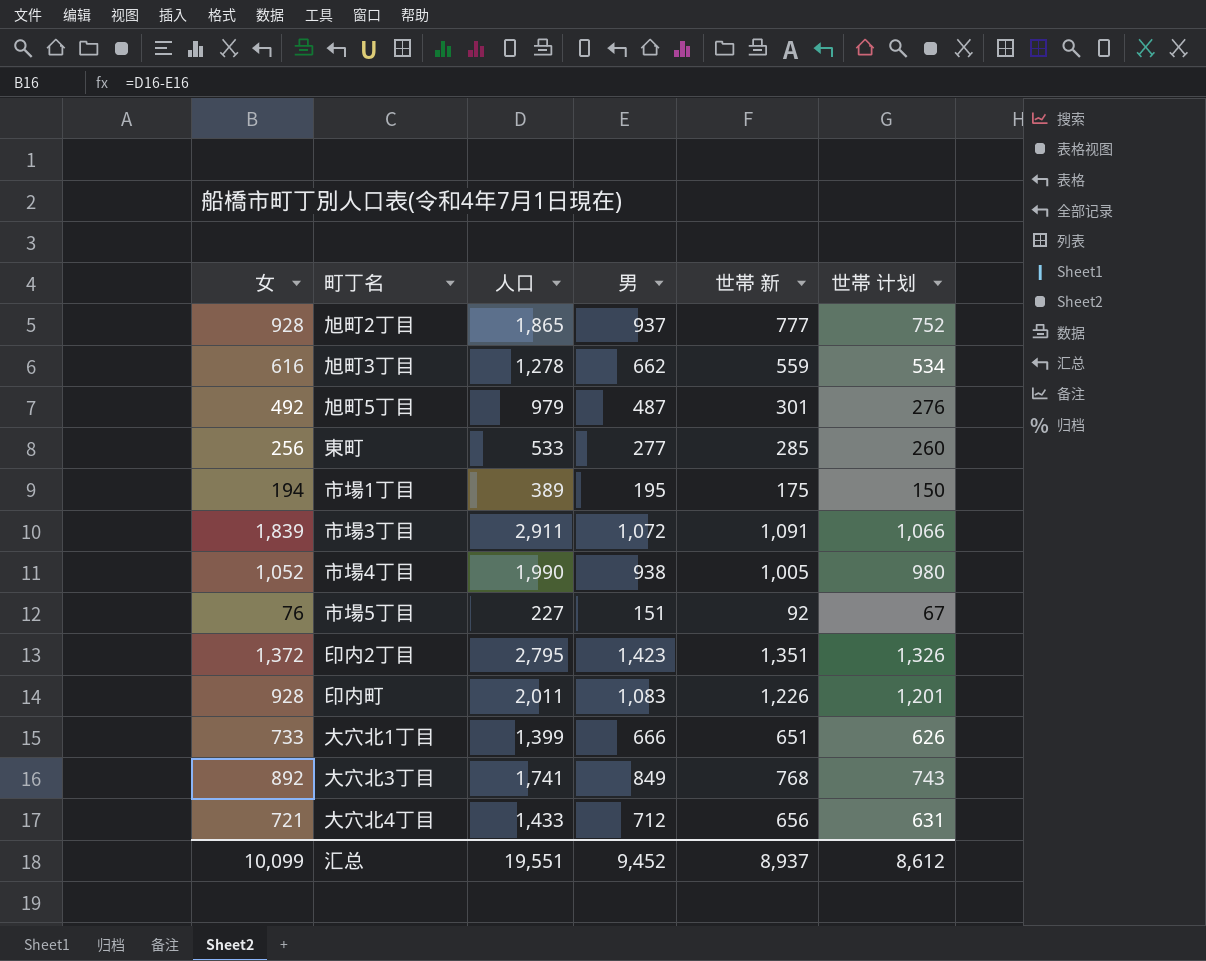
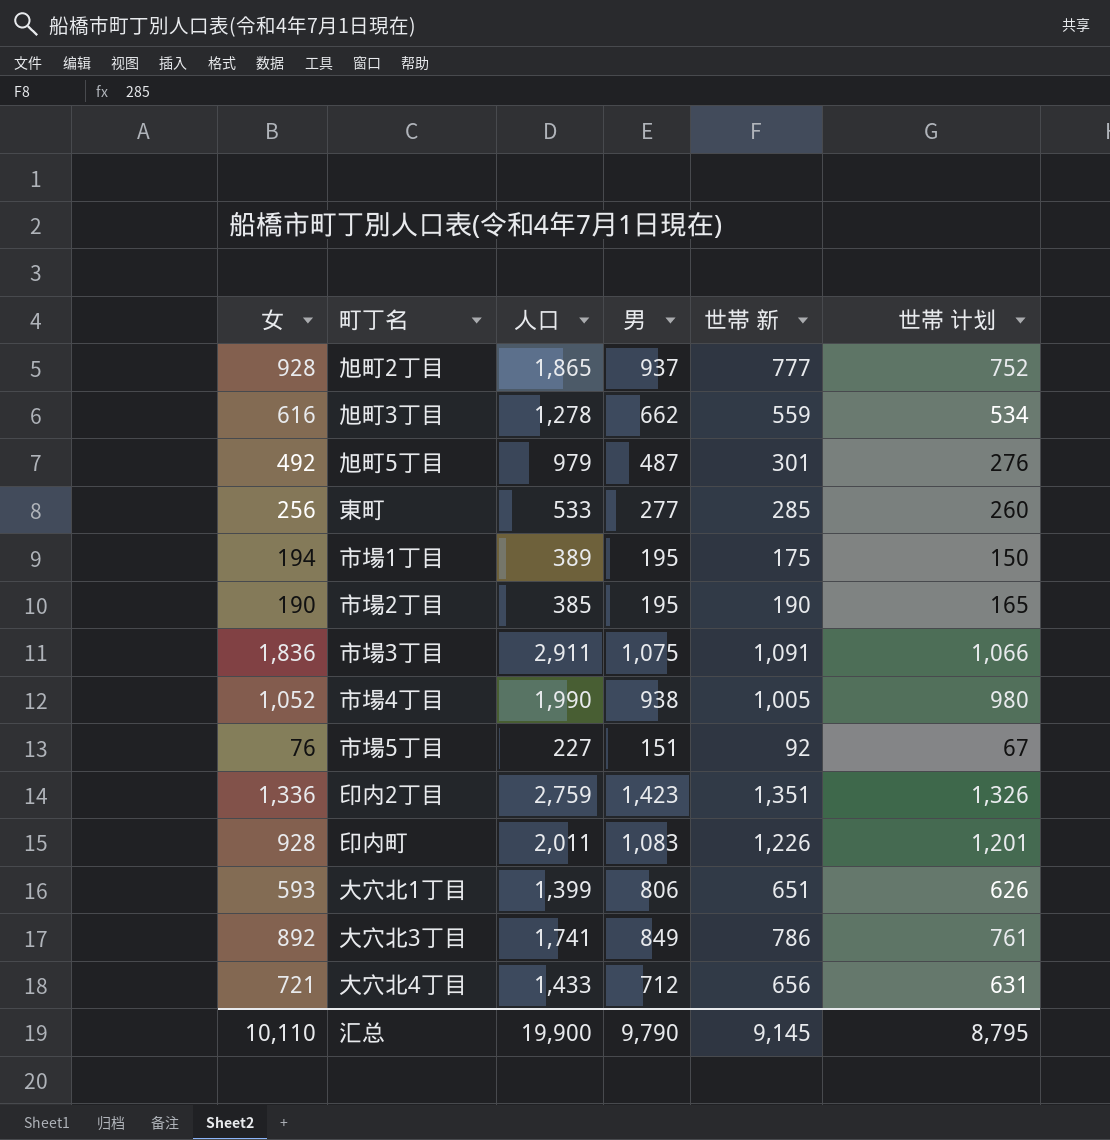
row 市場2丁目: none -> 190 | 385 | 195 | 190 | 165
市場3丁目 | 女: 1,839 -> 1,836
市場3丁目 | 男: 1,072 -> 1,075
印内2丁目 | 女: 1,372 -> 1,336
印内2丁目 | 人口: 2,795 -> 2,759
大穴北1丁目 | 女: 733 -> 593
大穴北1丁目 | 男: 666 -> 806
大穴北3丁目 | 世帯 新: 768 -> 786
大穴北3丁目 | 世帯 计划: 743 -> 761
汇总 | 女: 10,099 -> 10,110
汇总 | 人口: 19,551 -> 19,900
汇总 | 男: 9,452 -> 9,790
汇总 | 世帯 新: 8,937 -> 9,145
汇总 | 世帯 计划: 8,612 -> 8,795

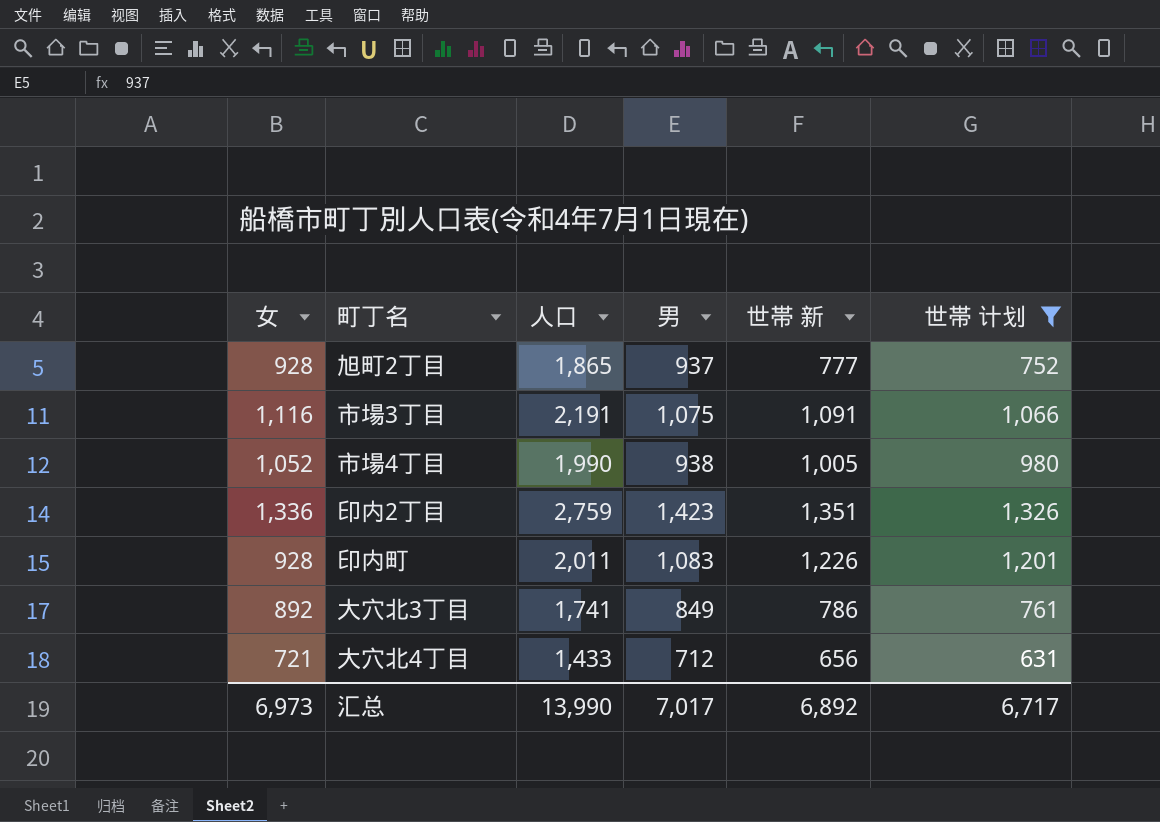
filter: none -> 世帯 计划 >= 631
市場3丁目 | 女: 1,836 -> 1,116
市場3丁目 | 人口: 2,911 -> 2,191
汇总 | 女: 10,110 -> 6,973
汇总 | 人口: 19,900 -> 13,990
汇总 | 男: 9,790 -> 7,017
汇总 | 世帯 新: 9,145 -> 6,892
汇总 | 世帯 计划: 8,795 -> 6,717

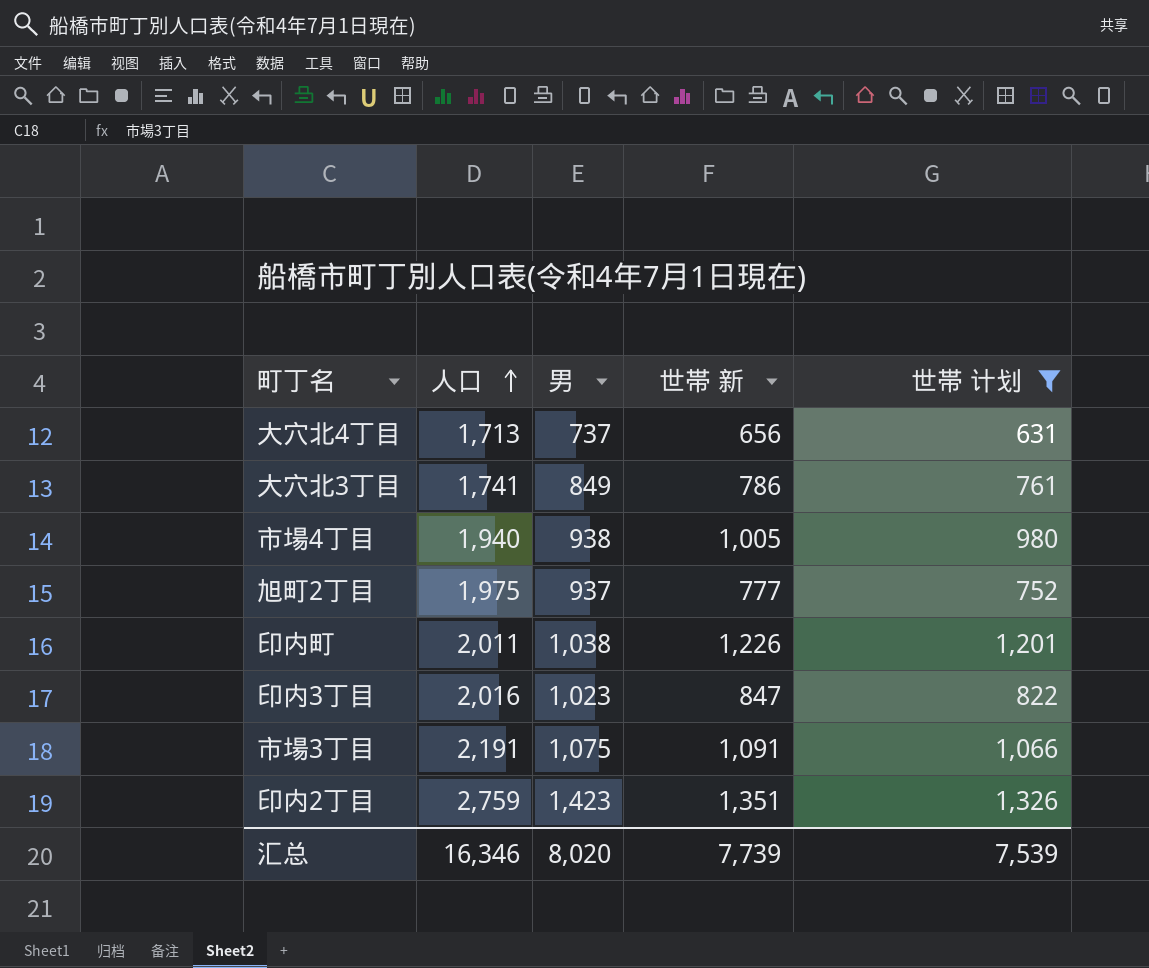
row order: none -> 人口 ascending
column 女 | formula: [人口] - [男] -> none
大穴北4丁目 | 人口: 1,433 -> 1,713
大穴北4丁目 | 男: 712 -> 737
市場4丁目 | 人口: 1,990 -> 1,940
旭町2丁目 | 人口: 1,865 -> 1,975
印内町 | 男: 1,083 -> 1,038
row 印内3丁目: none -> 2,016 | 1,023 | 847 | 822
汇总 | 人口: 13,990 -> 16,346
汇总 | 男: 7,017 -> 8,020
汇总 | 世帯 新: 6,892 -> 7,739
汇总 | 世帯 计划: 6,717 -> 7,539

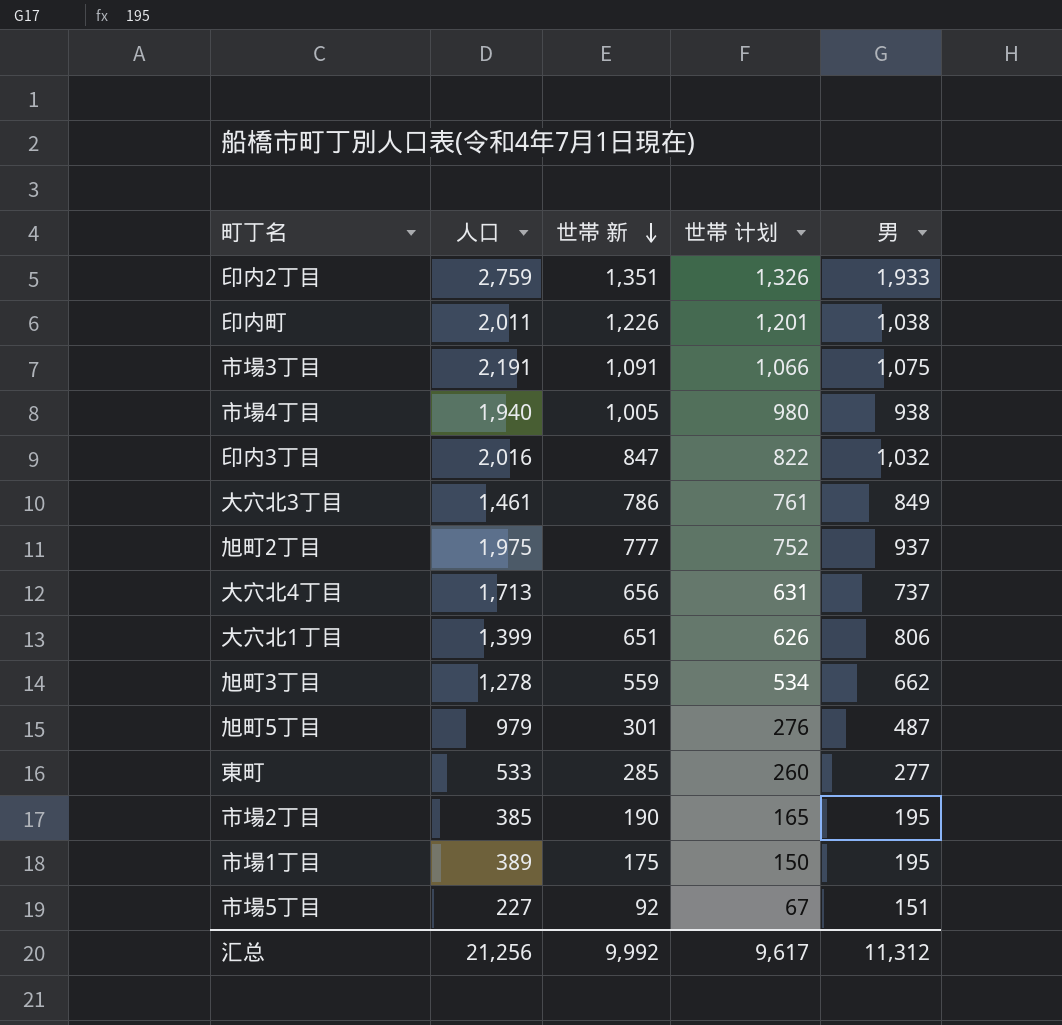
filter: 世帯 计划 >= 631 -> none
row order: 人口 ascending -> 世帯 新 descending
column 男 | position: 3 -> 5
印内2丁目 | 男: 1,423 -> 1,933
印内3丁目 | 男: 1,023 -> 1,032
大穴北3丁目 | 人口: 1,741 -> 1,461
汇总 | 人口: 16,346 -> 21,256
汇总 | 世帯 新: 7,739 -> 9,992
汇总 | 世帯 计划: 7,539 -> 9,617
汇总 | 男: 8,020 -> 11,312

